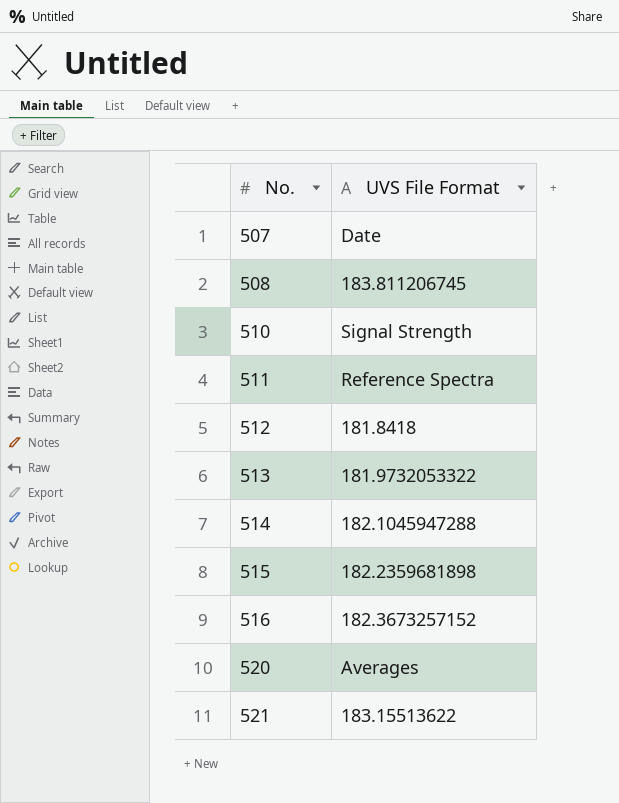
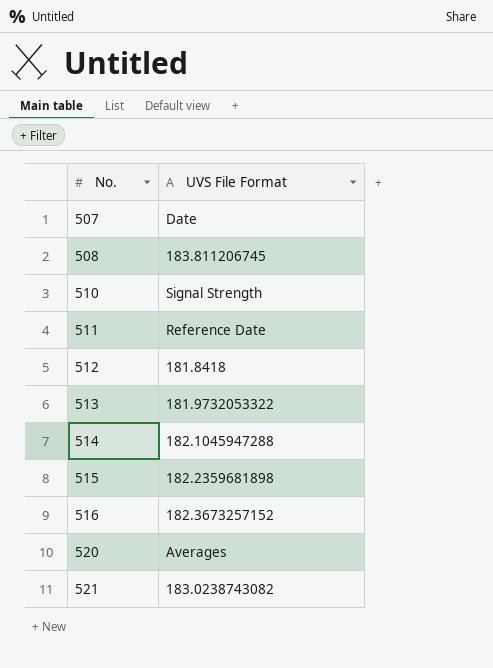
511 | UVS File Format: Reference Spectra -> Reference Date
521 | UVS File Format: 183.15513622 -> 183.0238743082

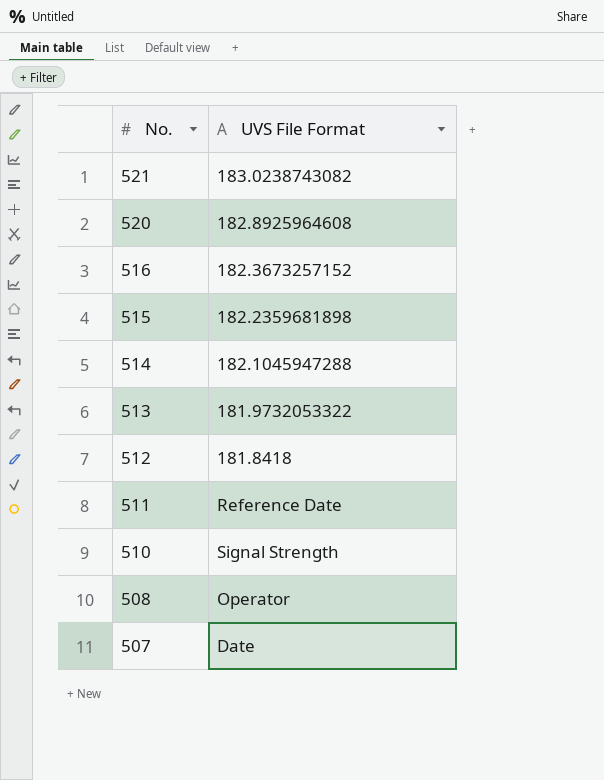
row order: No. ascending -> No. descending
520 | UVS File Format: Averages -> 182.8925964608
508 | UVS File Format: 183.811206745 -> Operator

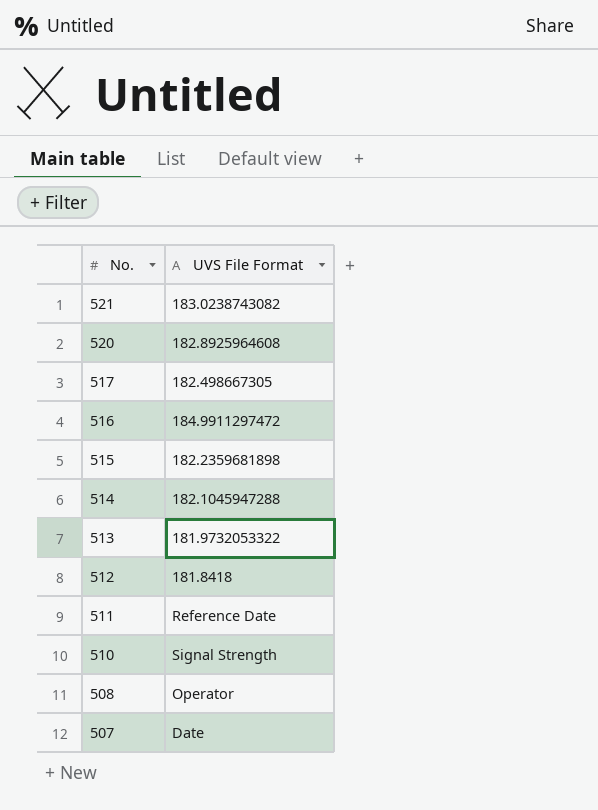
row 517: none -> 182.498667305
516 | UVS File Format: 182.3673257152 -> 184.9911297472

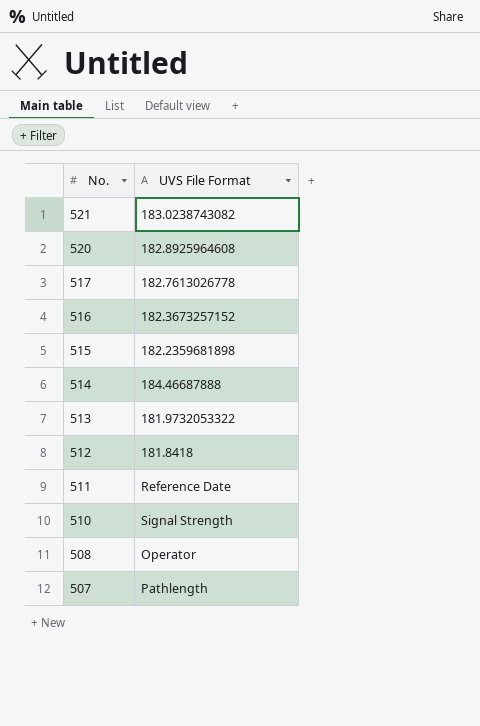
517 | UVS File Format: 182.498667305 -> 182.7613026778
516 | UVS File Format: 184.9911297472 -> 182.3673257152
514 | UVS File Format: 182.1045947288 -> 184.46687888
507 | UVS File Format: Date -> Pathlength

